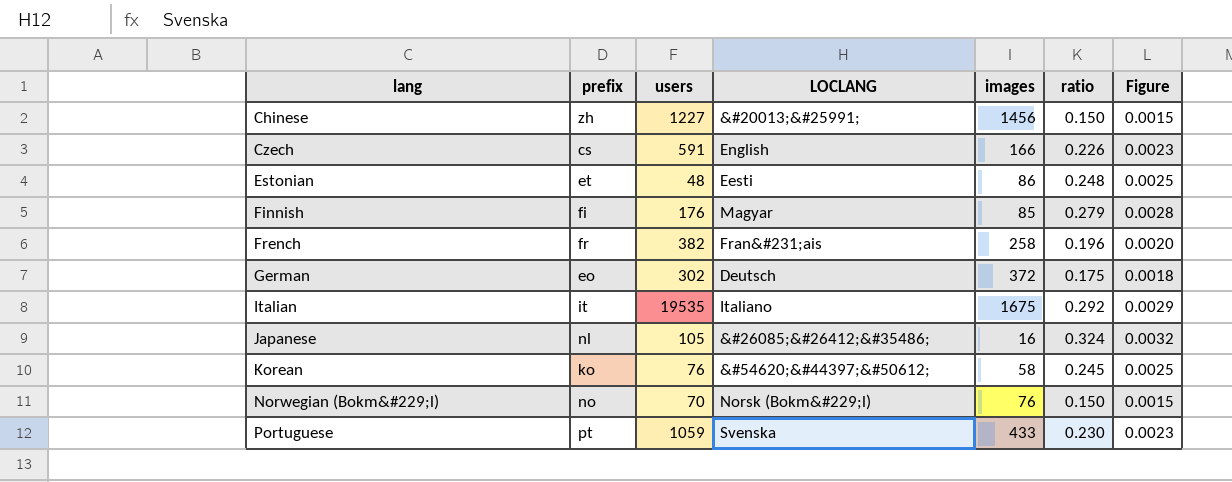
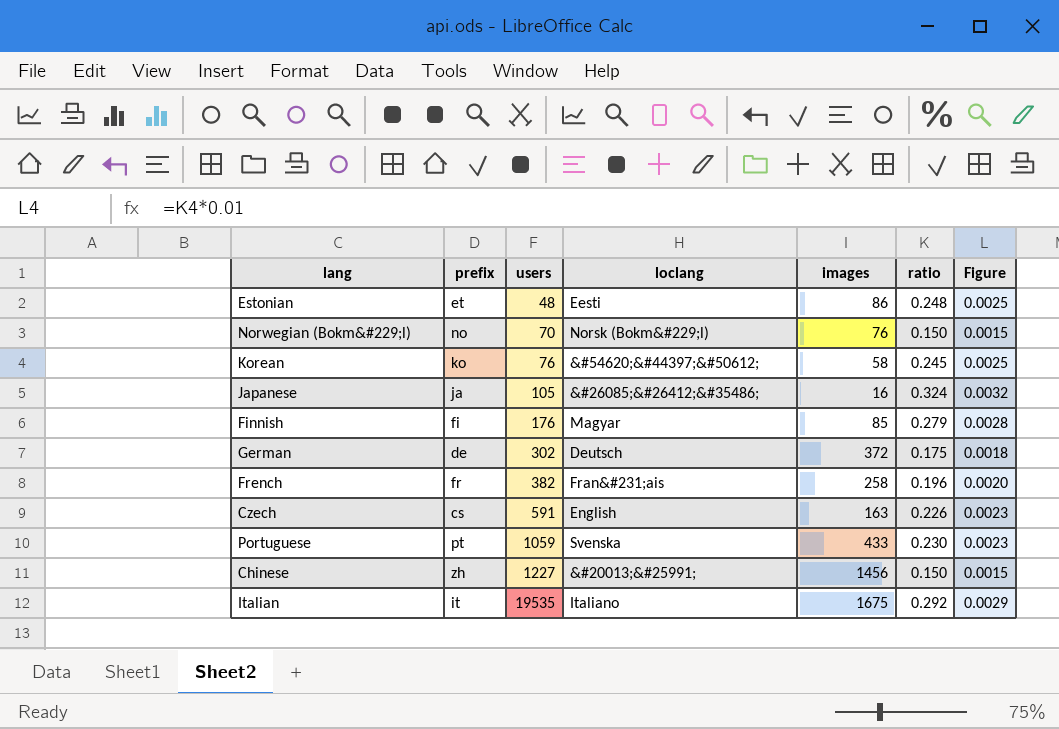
row order: lang ascending -> users ascending
column name: LOCLANG -> loclang
Japanese | prefix: nl -> ja
German | prefix: eo -> de
Czech | images: 166 -> 163

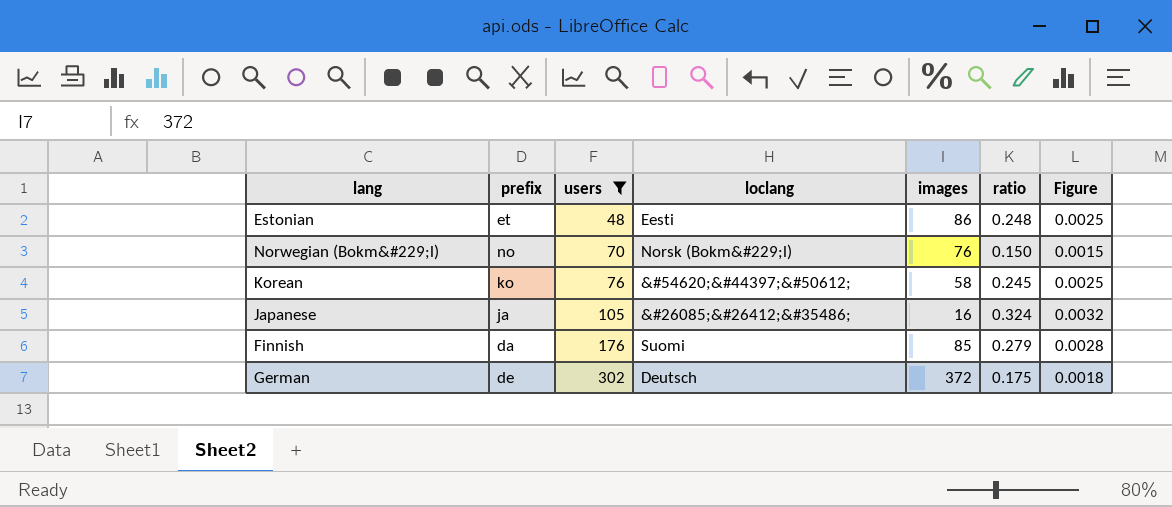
filter: none -> users <= 302
Finnish | prefix: fi -> da
Finnish | loclang: Magyar -> Suomi

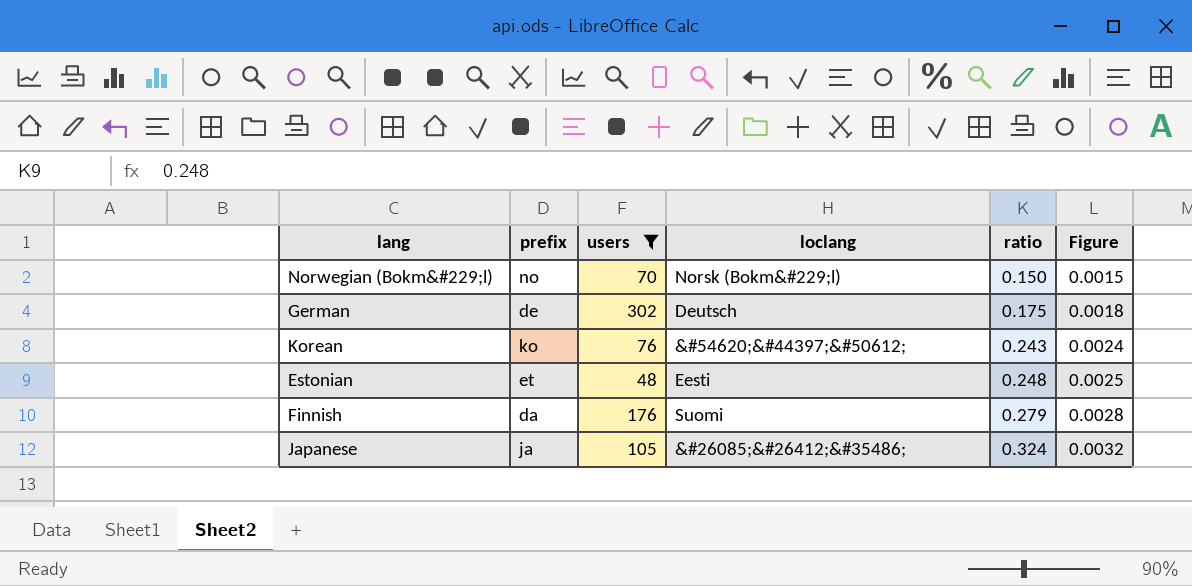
row order: users ascending -> ratio ascending
column images | position: 5 -> none
Korean | ratio: 0.245 -> 0.243
Korean | Figure: 0.0025 -> 0.0024

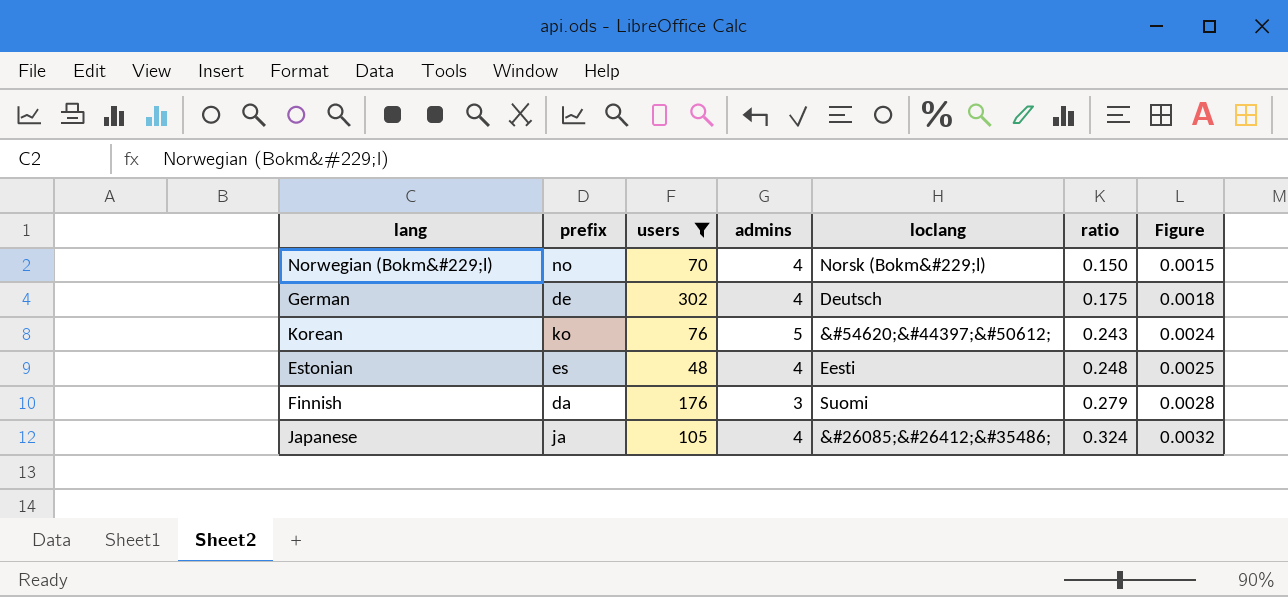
column admins | position: none -> 4
Estonian | prefix: et -> es

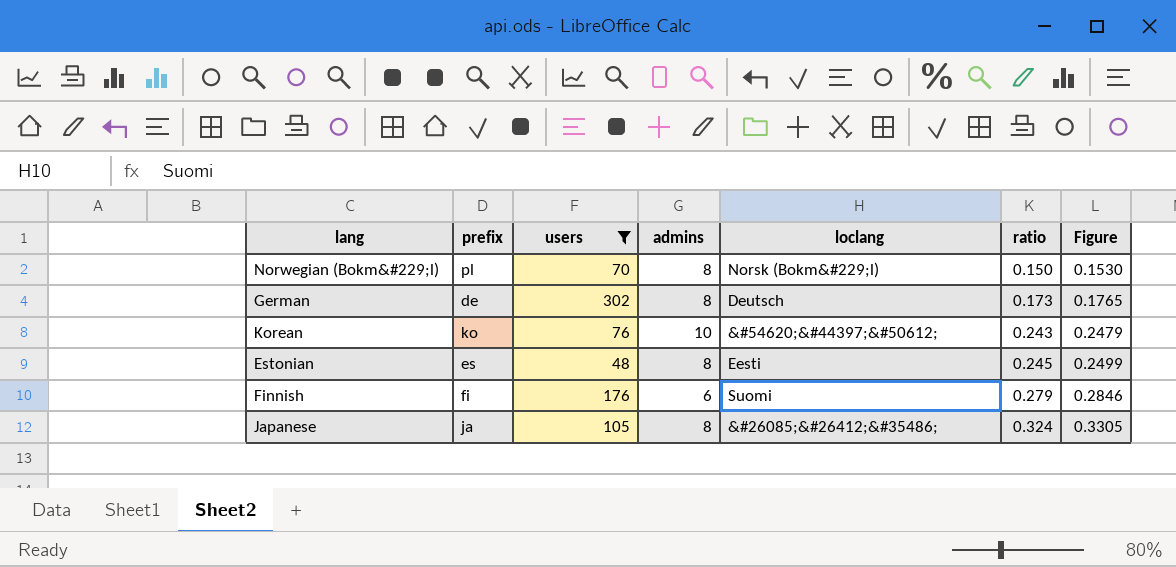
column Figure | formula: [ratio] * 0.01 -> [ratio] * 1.02
Norwegian (Bokm&#229;l) | prefix: no -> pl
Norwegian (Bokm&#229;l) | admins: 4 -> 8
German | admins: 4 -> 8
German | ratio: 0.175 -> 0.173
Korean | admins: 5 -> 10
Estonian | admins: 4 -> 8
Estonian | ratio: 0.248 -> 0.245
Finnish | prefix: da -> fi
Finnish | admins: 3 -> 6
Japanese | admins: 4 -> 8

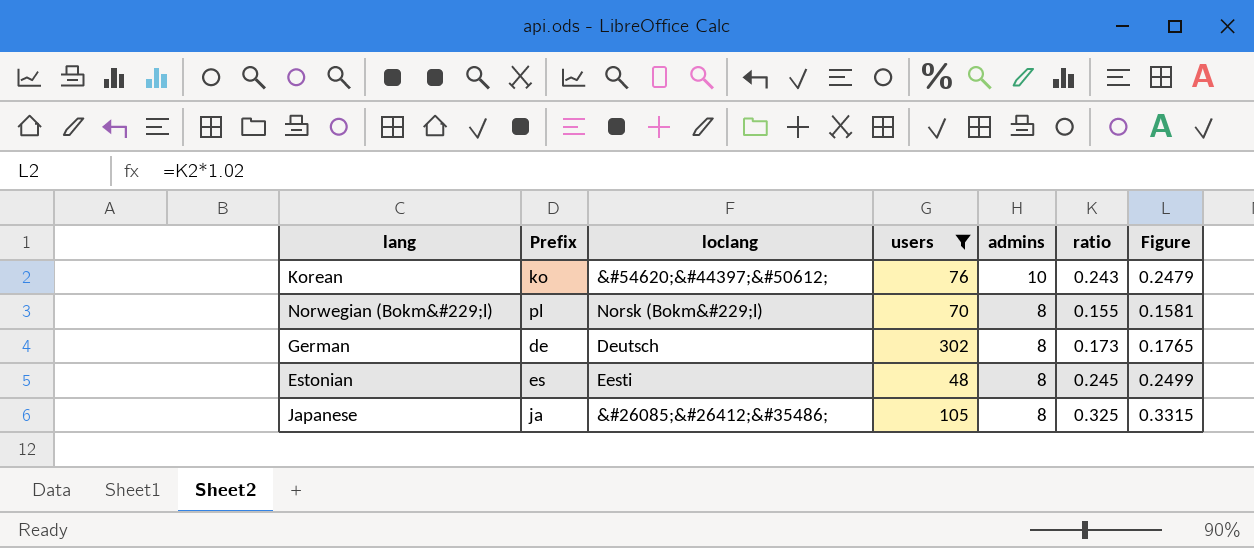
row order: ratio ascending -> admins descending
column name: prefix -> Prefix
column loclang | position: 5 -> 3
row Finnish: fi | 176 | 6 | Suomi | 0.279 | 0.2846 -> none
Norwegian (Bokm&#229;l) | ratio: 0.150 -> 0.155
Norwegian (Bokm&#229;l) | Figure: 0.1530 -> 0.1581
Japanese | ratio: 0.324 -> 0.325
Japanese | Figure: 0.3305 -> 0.3315

